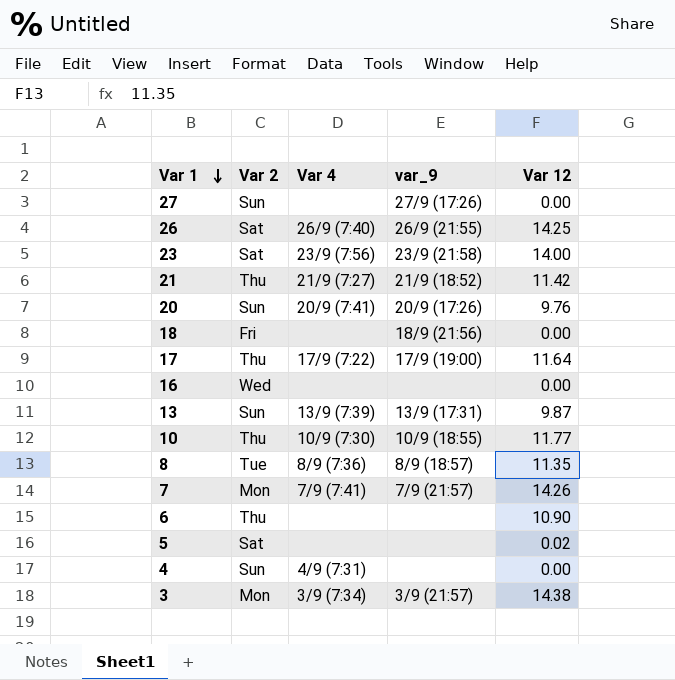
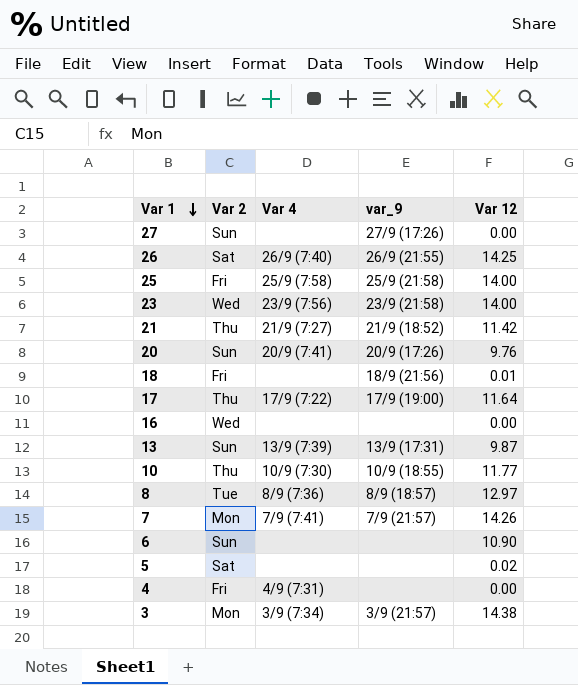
row 25: none -> Fri | 25/9 (7:58) | 25/9 (21:58) | 14.00
23 | Var 2: Sat -> Wed
18 | Var 12: 0.00 -> 0.01
8 | Var 12: 11.35 -> 12.97
6 | Var 2: Thu -> Sun
4 | Var 2: Sun -> Fri

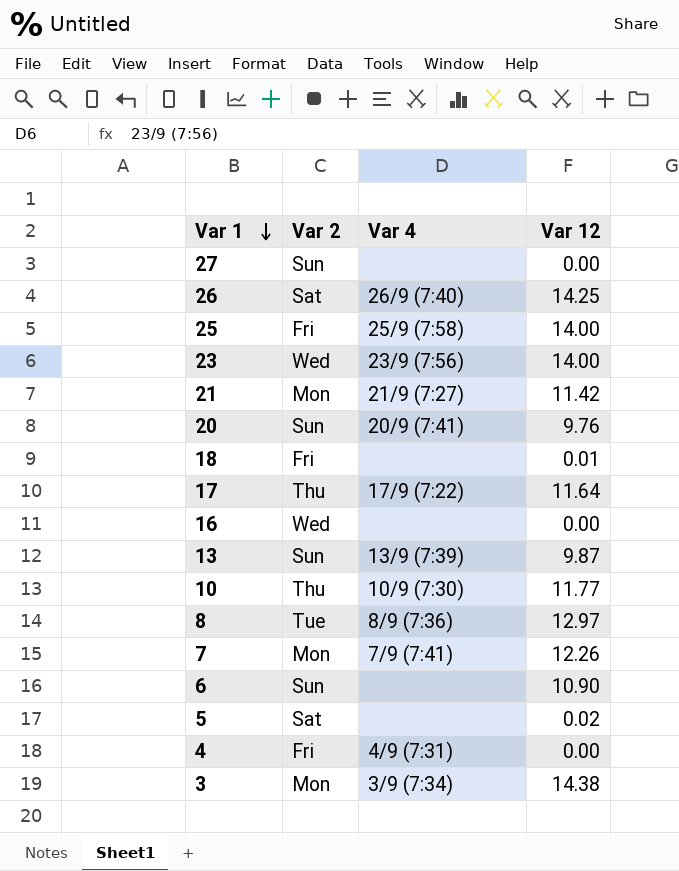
column var_9 | position: 4 -> none
21 | Var 2: Thu -> Mon
7 | Var 12: 14.26 -> 12.26

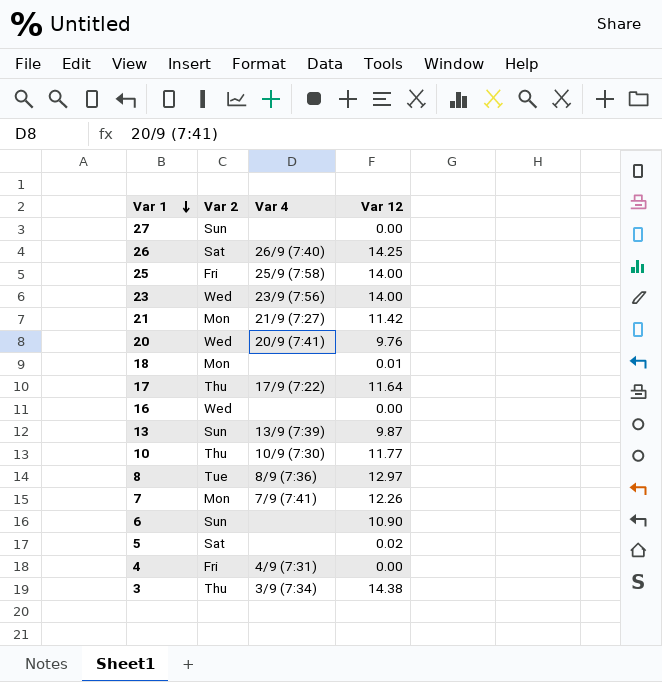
20 | Var 2: Sun -> Wed
18 | Var 2: Fri -> Mon
3 | Var 2: Mon -> Thu

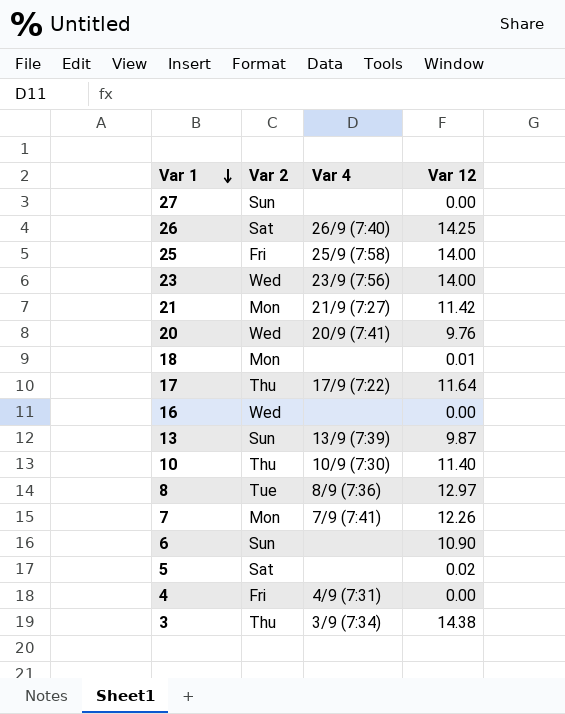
10 | Var 12: 11.77 -> 11.40

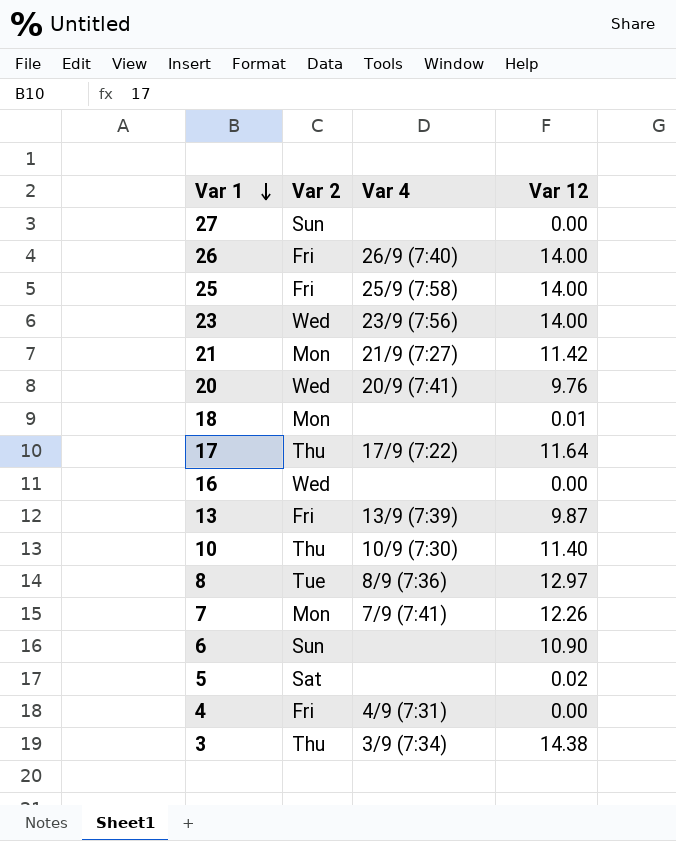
26 | Var 2: Sat -> Fri
26 | Var 12: 14.25 -> 14.00
13 | Var 2: Sun -> Fri

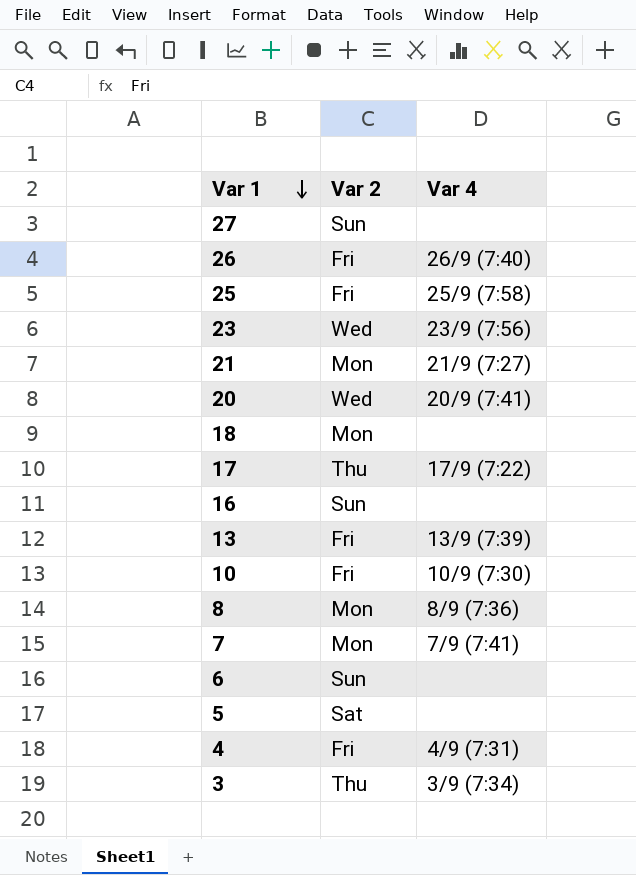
column Var 12 | position: 4 -> none
16 | Var 2: Wed -> Sun
10 | Var 2: Thu -> Fri
8 | Var 2: Tue -> Mon

